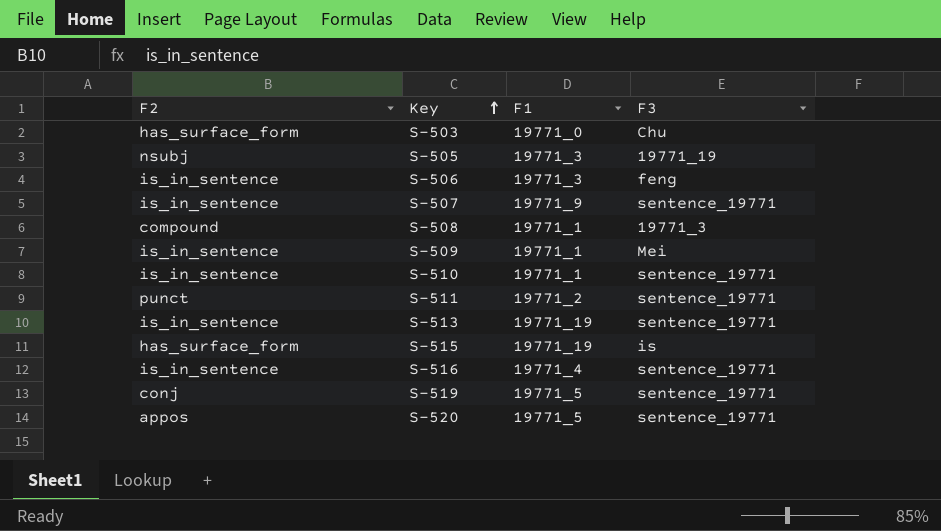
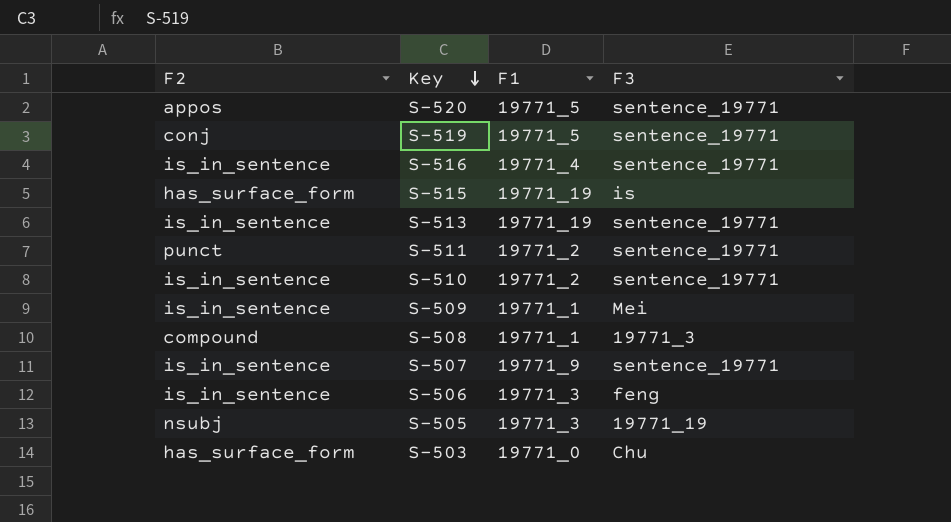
row order: Key ascending -> Key descending
S-510 | F1: 19771_1 -> 19771_2

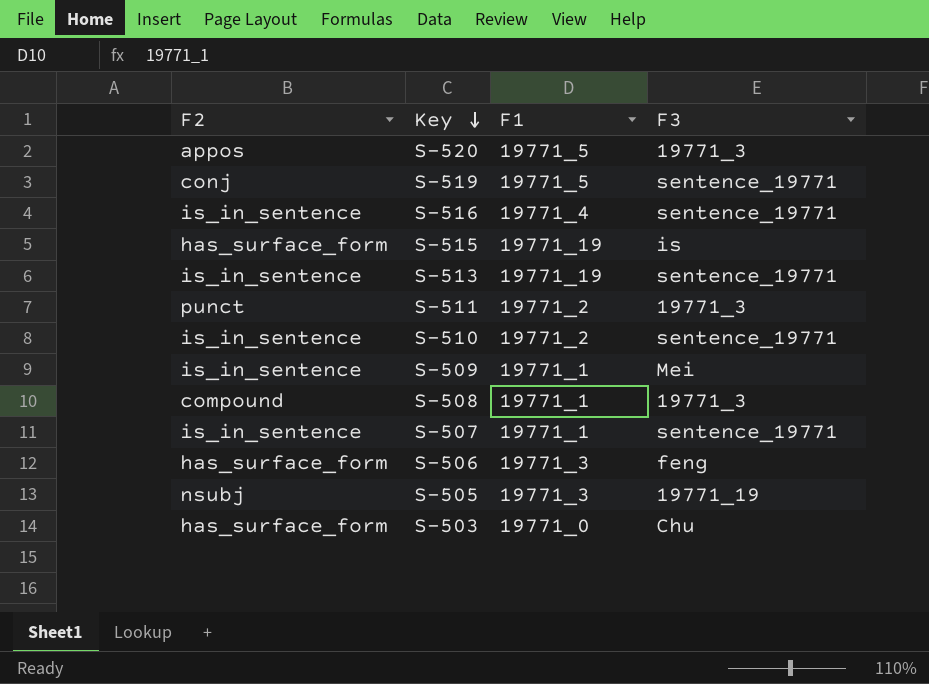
S-520 | F3: sentence_19771 -> 19771_3
S-511 | F3: sentence_19771 -> 19771_3
S-507 | F1: 19771_9 -> 19771_1
S-506 | F2: is_in_sentence -> has_surface_form

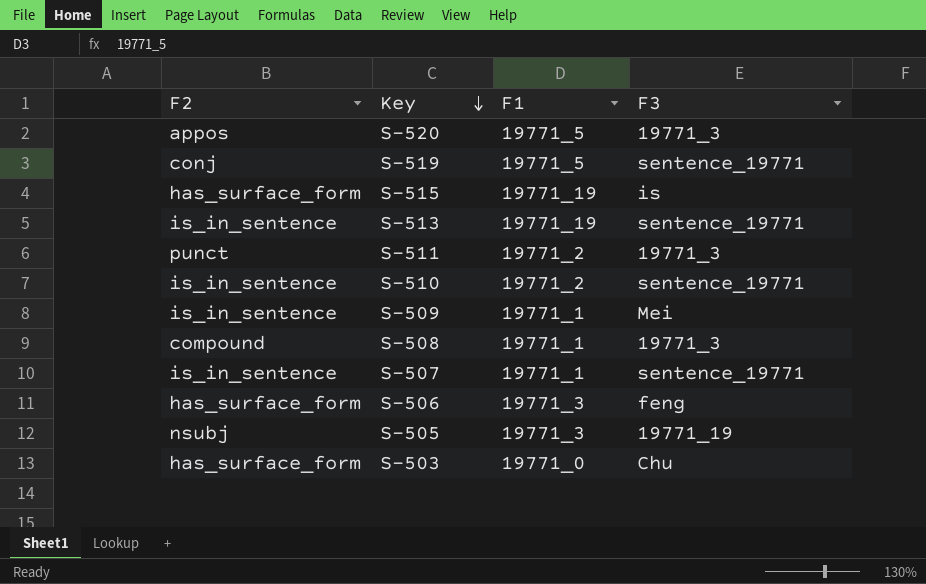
row S-516: is_in_sentence | 19771_4 | sentence_19771 -> none

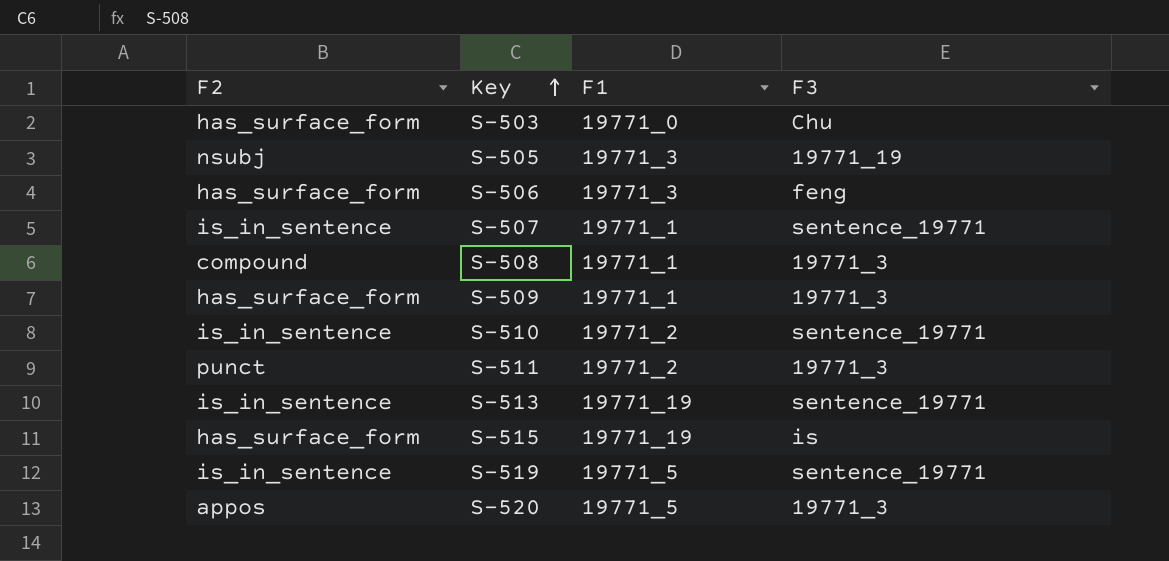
row order: Key descending -> Key ascending
S-509 | F2: is_in_sentence -> has_surface_form
S-509 | F3: Mei -> 19771_3
S-519 | F2: conj -> is_in_sentence

